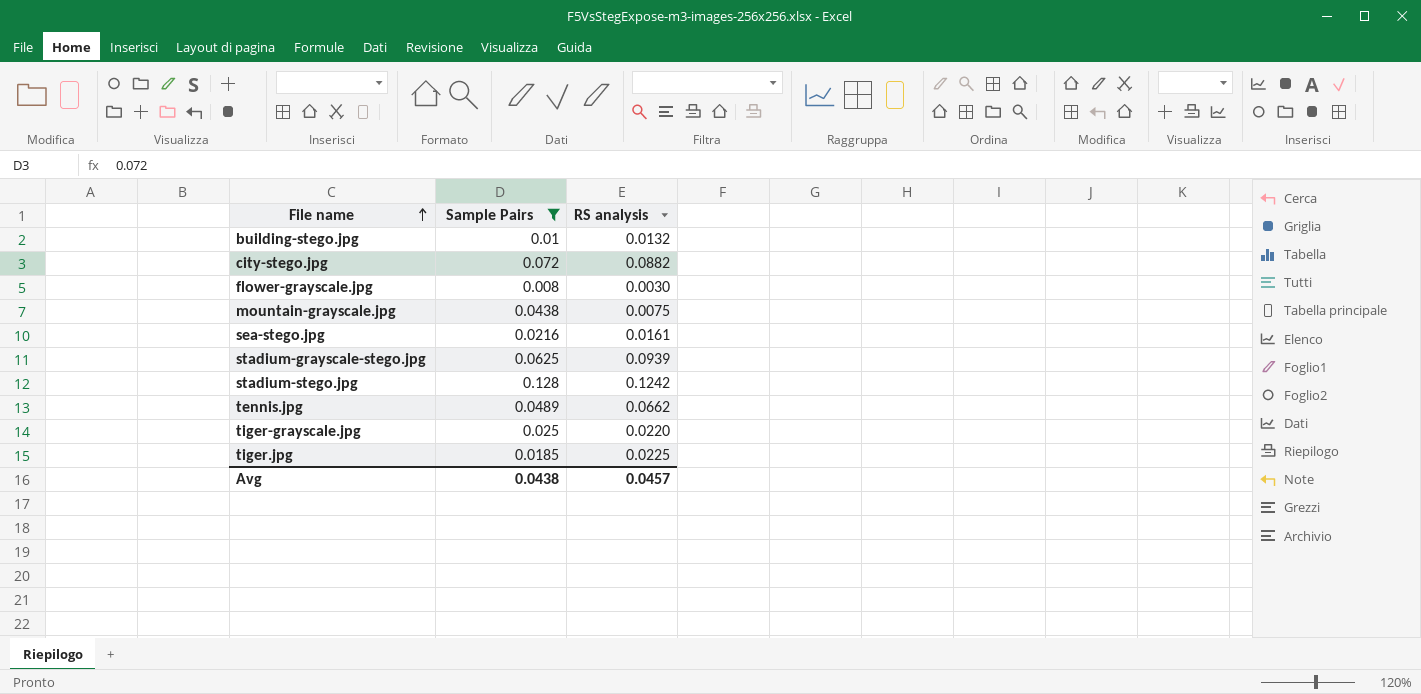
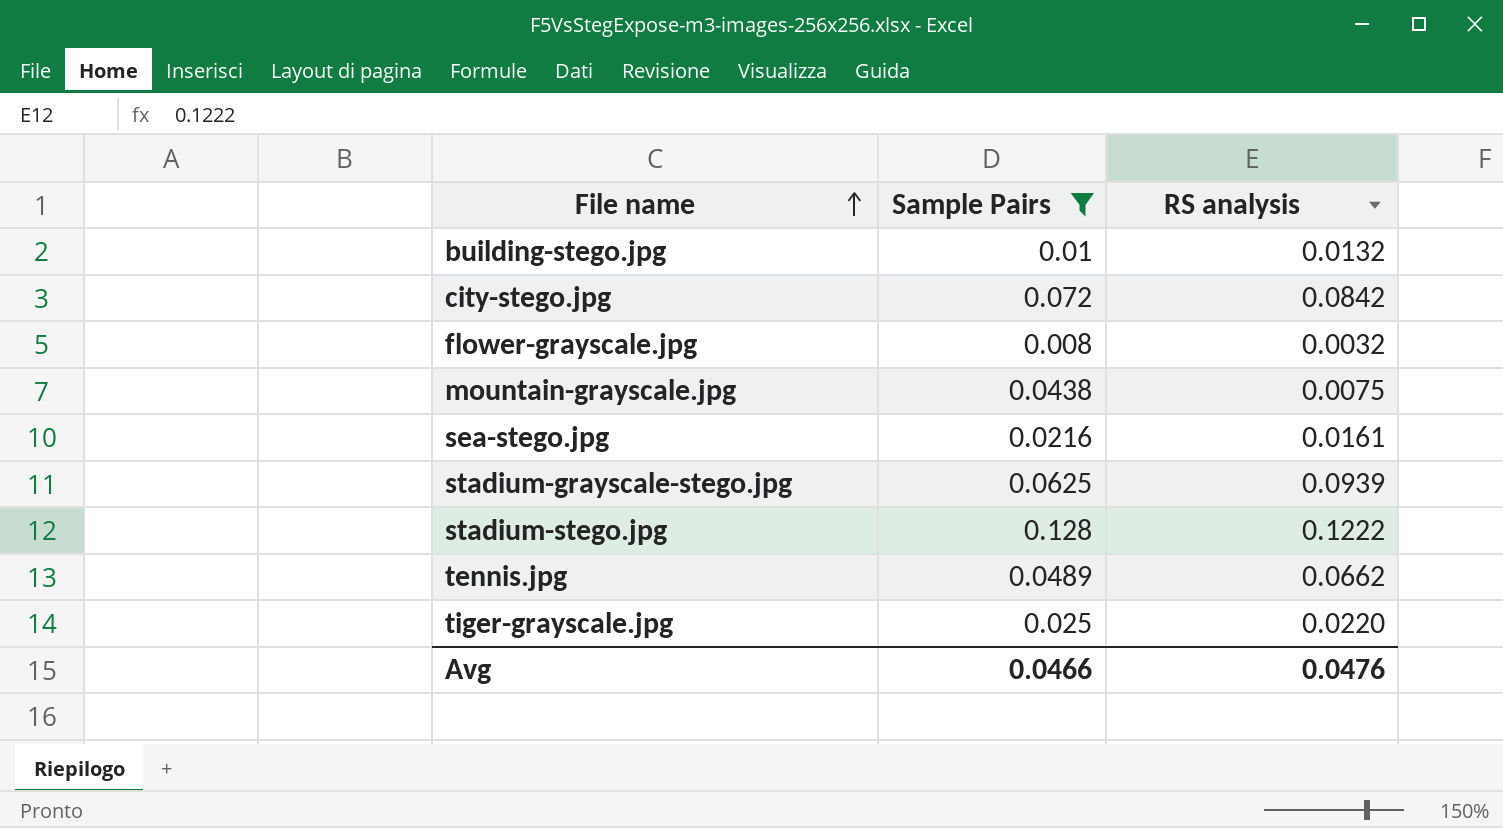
row tiger.jpg: 0.0185 | 0.0225 -> none
city-stego.jpg | RS analysis: 0.0882 -> 0.0842
flower-grayscale.jpg | RS analysis: 0.0030 -> 0.0032
stadium-stego.jpg | RS analysis: 0.1242 -> 0.1222
Avg | Sample Pairs: 0.0438 -> 0.0466
Avg | RS analysis: 0.0457 -> 0.0476

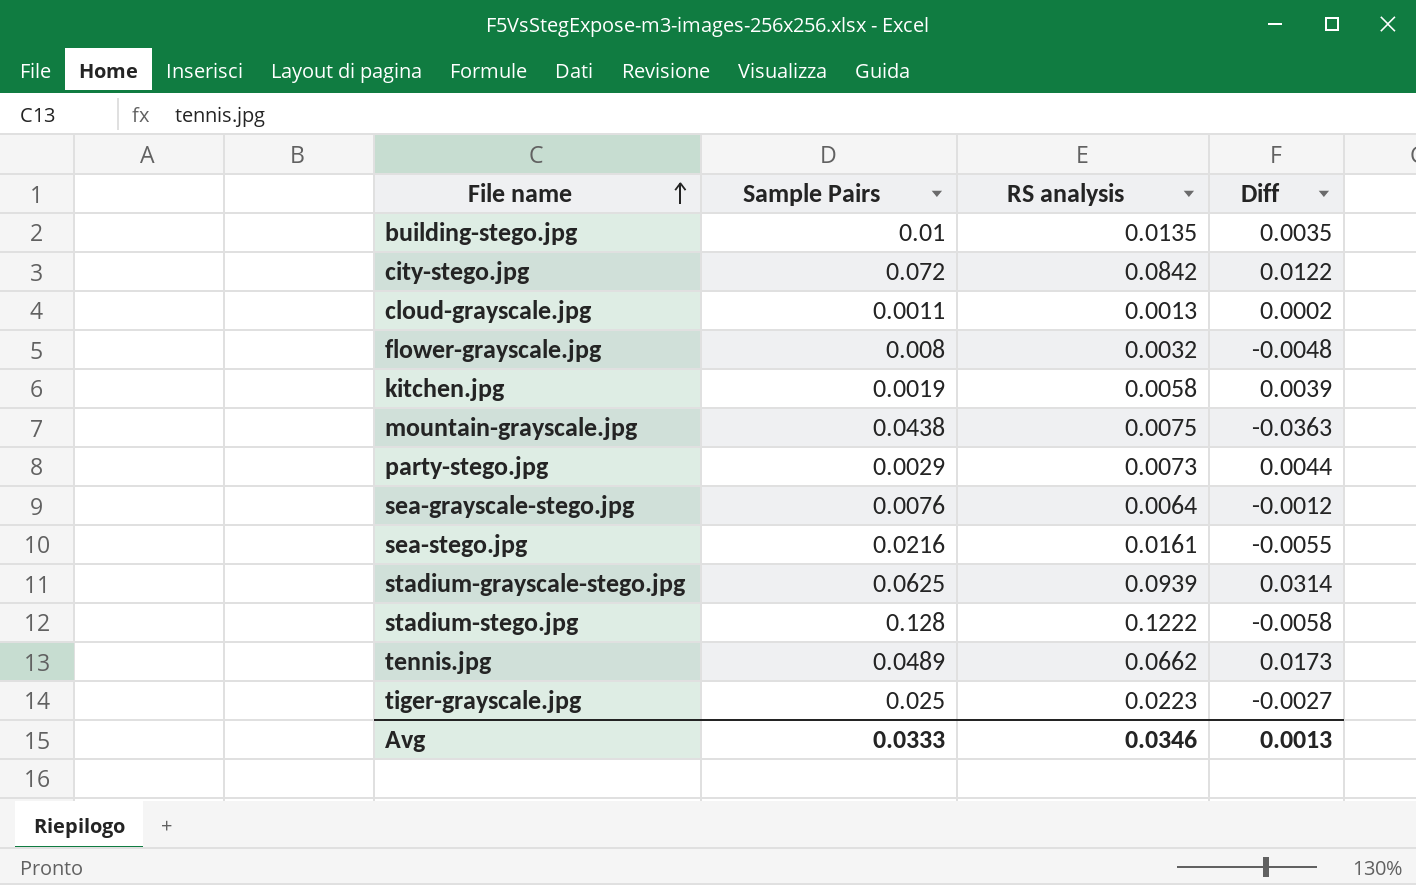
filter: Sample Pairs >= 0.008 -> none
column Diff | formula: none -> [RS analysis] - [Sample Pairs]
building-stego.jpg | RS analysis: 0.0132 -> 0.0135
tiger-grayscale.jpg | RS analysis: 0.0220 -> 0.0223
Avg | Sample Pairs: 0.0466 -> 0.0333
Avg | RS analysis: 0.0476 -> 0.0346

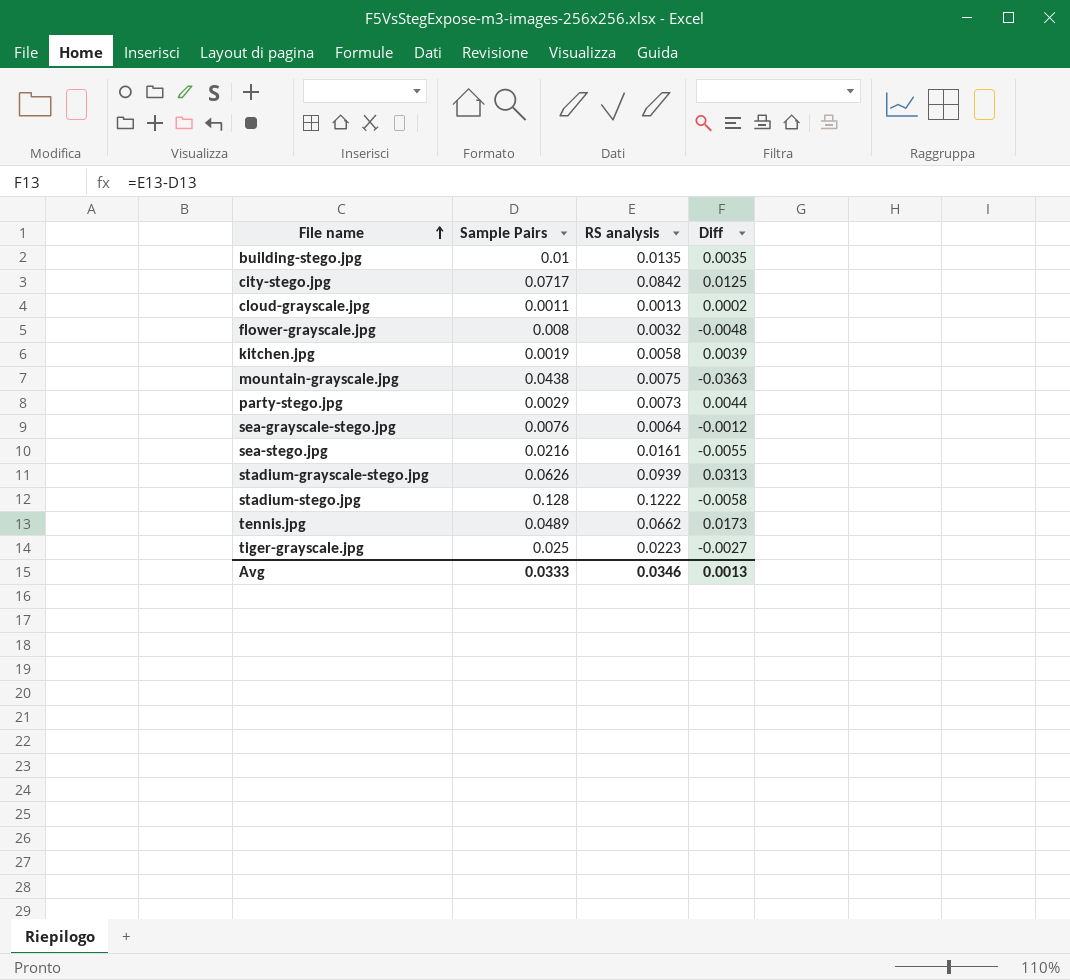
city-stego.jpg | Sample Pairs: 0.072 -> 0.0717
city-stego.jpg | Diff: 0.0122 -> 0.0125
stadium-grayscale-stego.jpg | Sample Pairs: 0.0625 -> 0.0626
stadium-grayscale-stego.jpg | Diff: 0.0314 -> 0.0313

